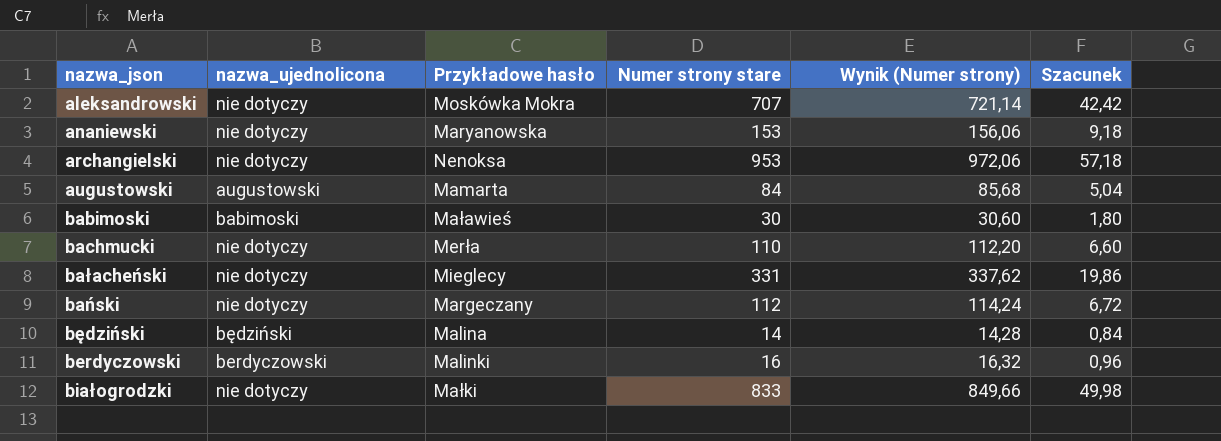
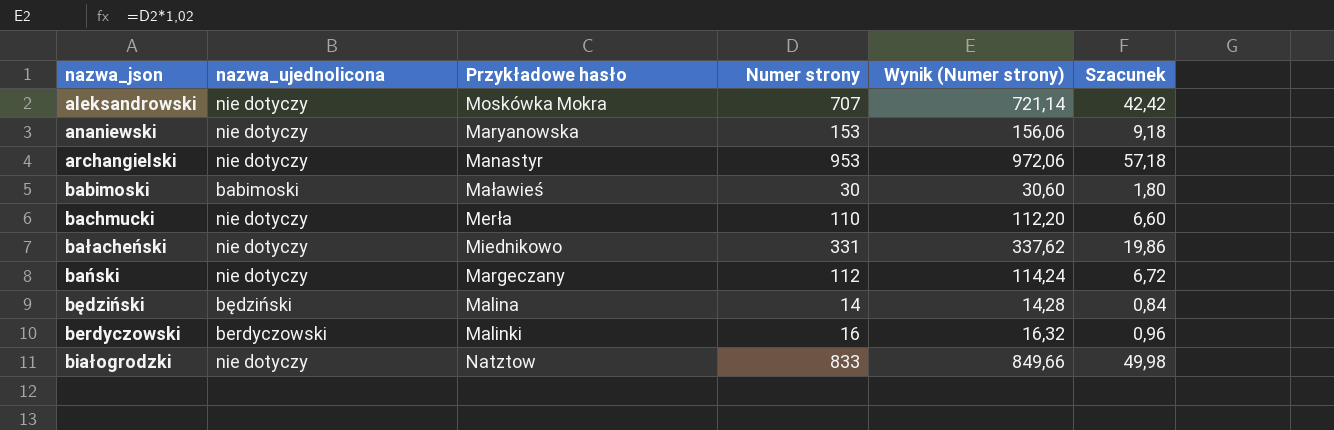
column name: Numer strony stare -> Numer strony
row augustowski: augustowski | Mamarta | 84 | 85,68 | 5,04 -> none
archangielski | Przykładowe hasło: Nenoksa -> Manastyr
bałacheński | Przykładowe hasło: Mieglecy -> Miednikowo
białogrodzki | Przykładowe hasło: Małki -> Natztow

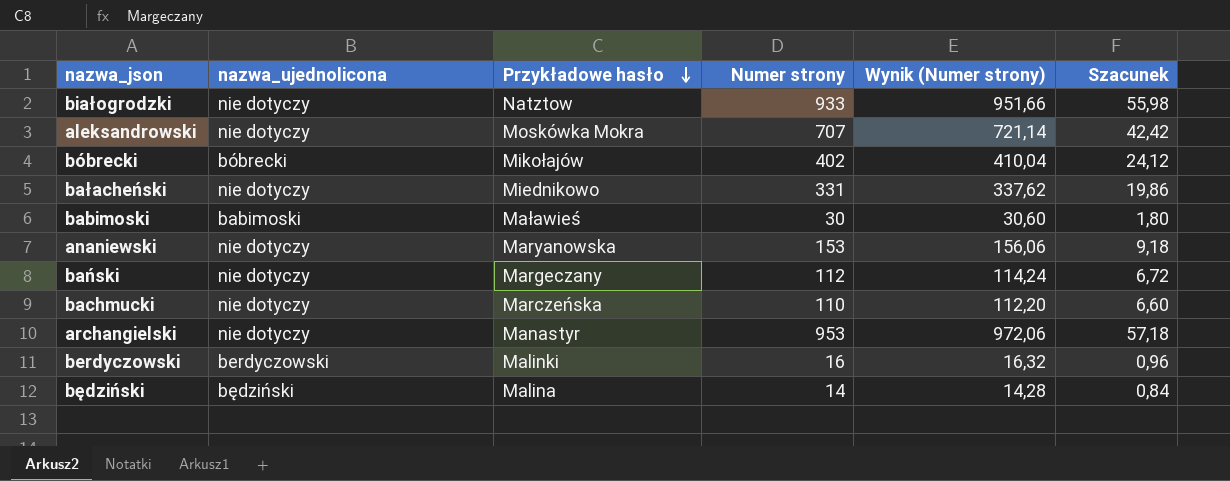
row order: none -> Przykładowe hasło descending
białogrodzki | Numer strony: 833 -> 933
białogrodzki | Wynik (Numer strony): 849,66 -> 951,66
białogrodzki | Szacunek: 49,98 -> 55,98
row bóbrecki: none -> bóbrecki | Mikołajów | 402 | 410,04 | 24,12
bachmucki | Przykładowe hasło: Merła -> Marczeńska

